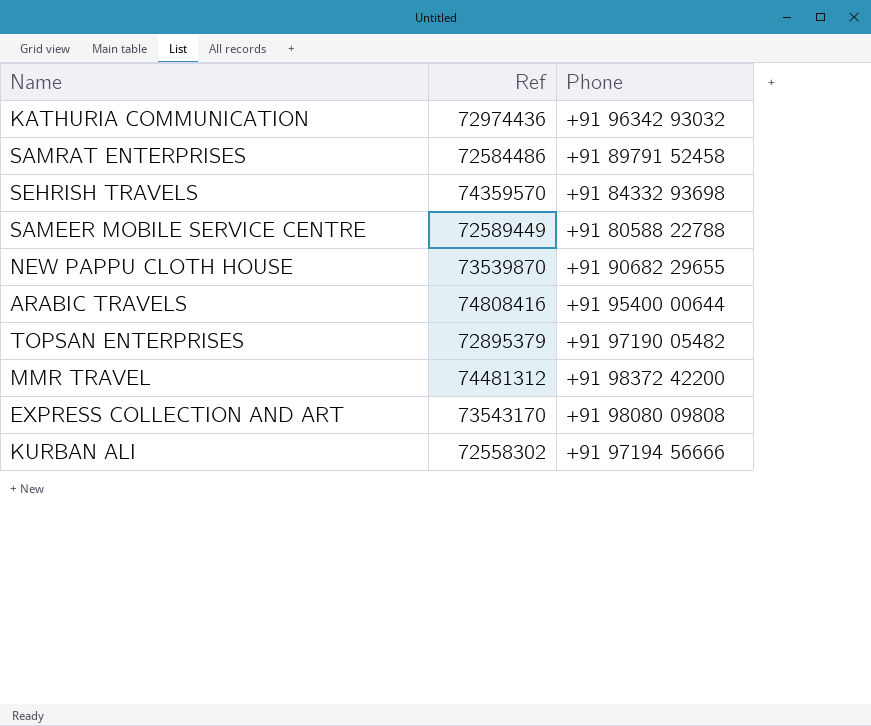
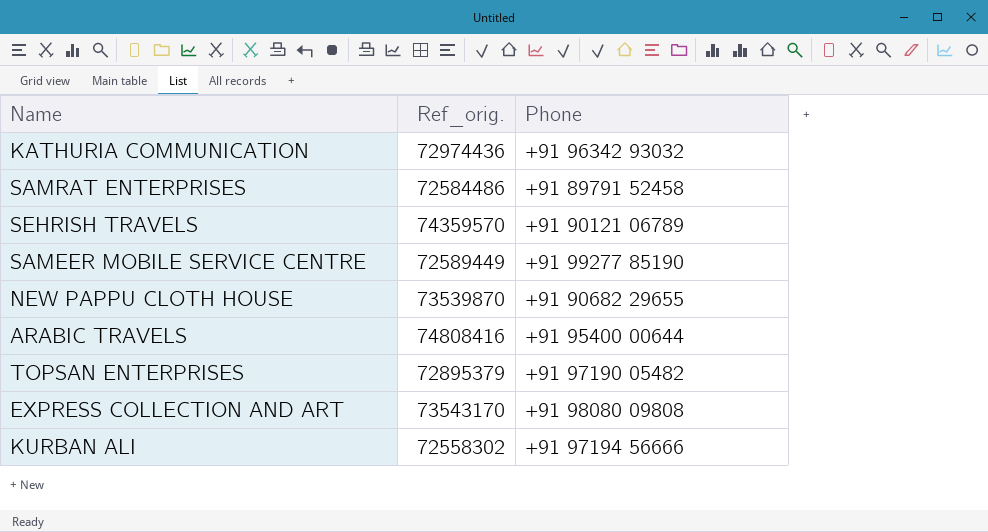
column name: Ref -> Ref_orig.
row MMR TRAVEL: 74481312 | +91 98372 42200 -> none
SEHRISH TRAVELS | Phone: +91 84332 93698 -> +91 90121 06789
SAMEER MOBILE SERVICE CENTRE | Phone: +91 80588 22788 -> +91 99277 85190

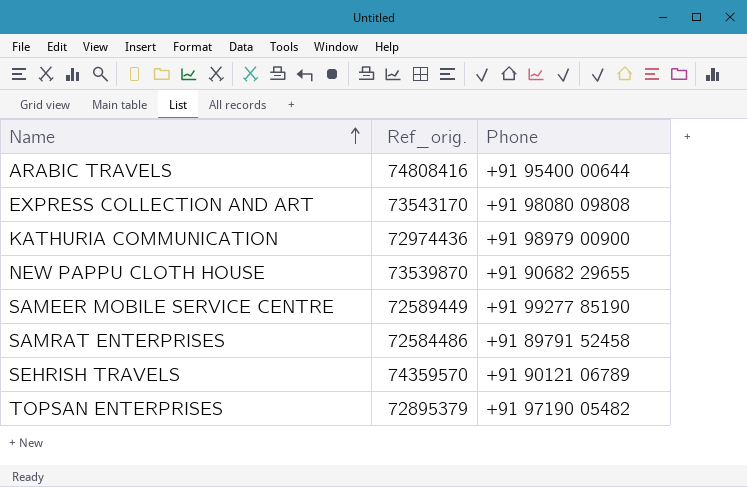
row order: none -> Name ascending
row KURBAN ALI: 72558302 | +91 97194 56666 -> none
KATHURIA COMMUNICATION | Phone: +91 96342 93032 -> +91 98979 00900

